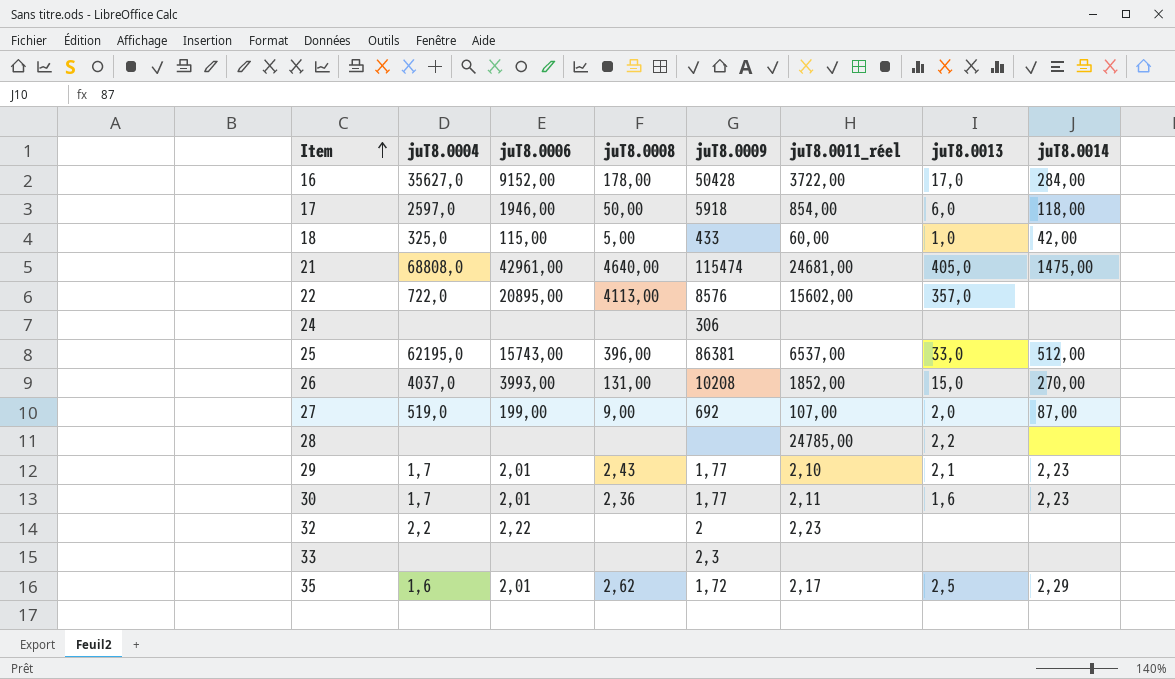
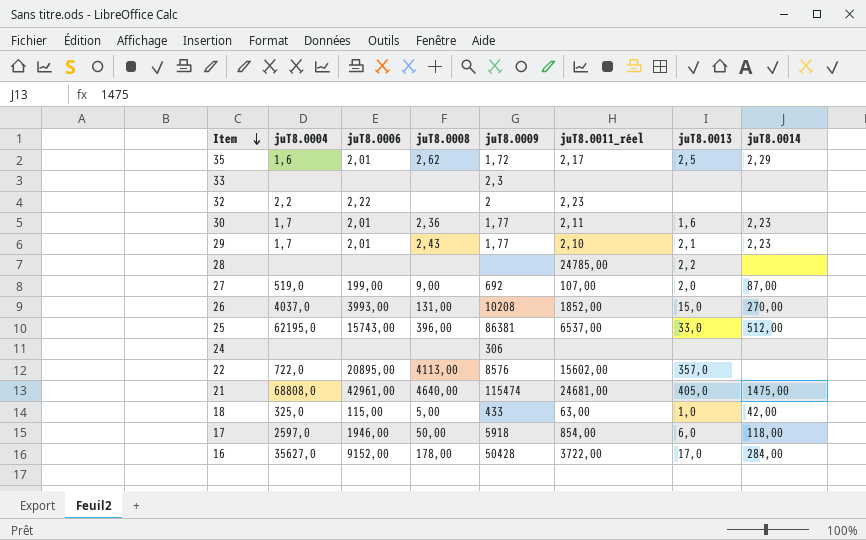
row order: Item ascending -> Item descending
18 | juT8.0011_réel: 60,00 -> 63,00

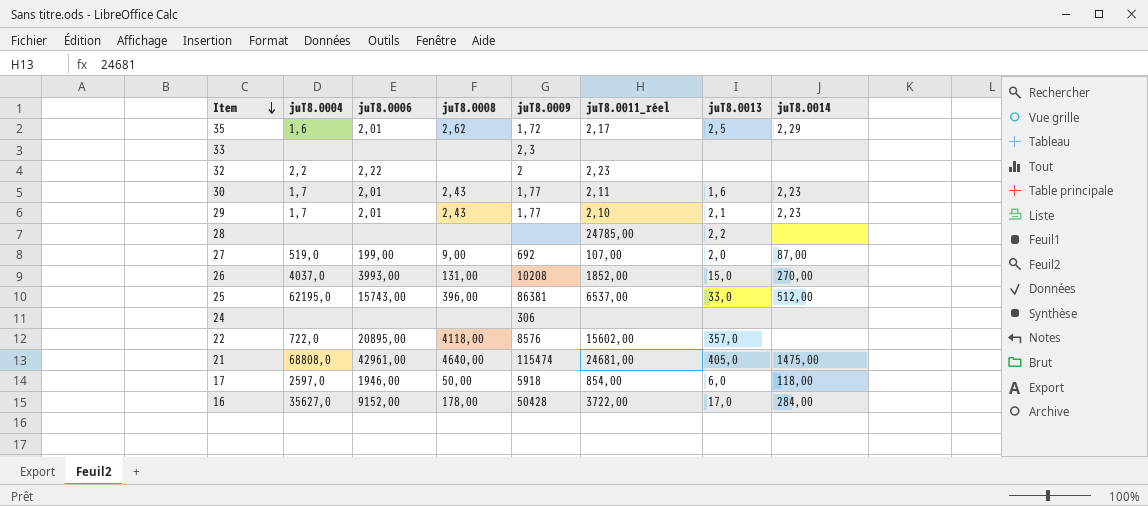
row 18: 325,0 | 115,00 | 5,00 | 433 | 63,00 | 1,0 | 42,00 -> none
30 | juT8.0008: 2,36 -> 2,43
22 | juT8.0008: 4113,00 -> 4118,00

